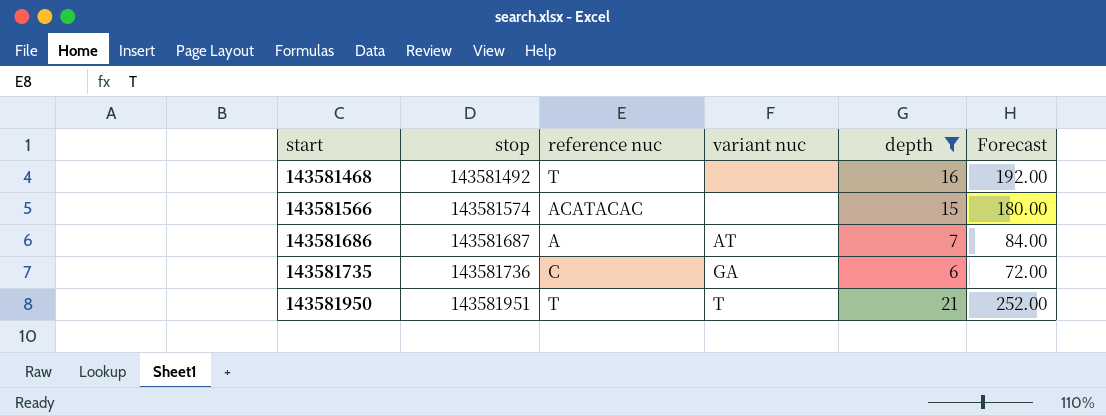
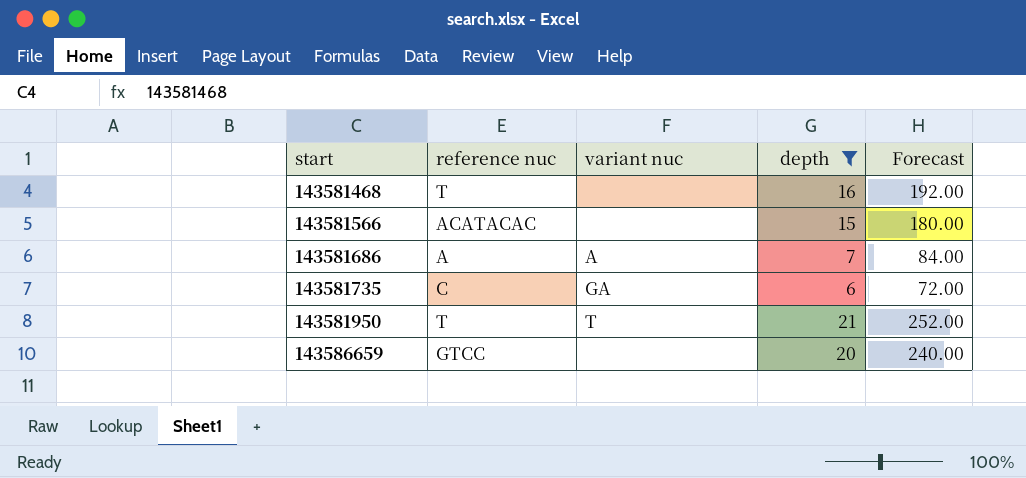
column stop | position: 2 -> none
143581686 | variant nuc: AT -> A
row 143586659: none -> GTCC | none | 20 | 240.00

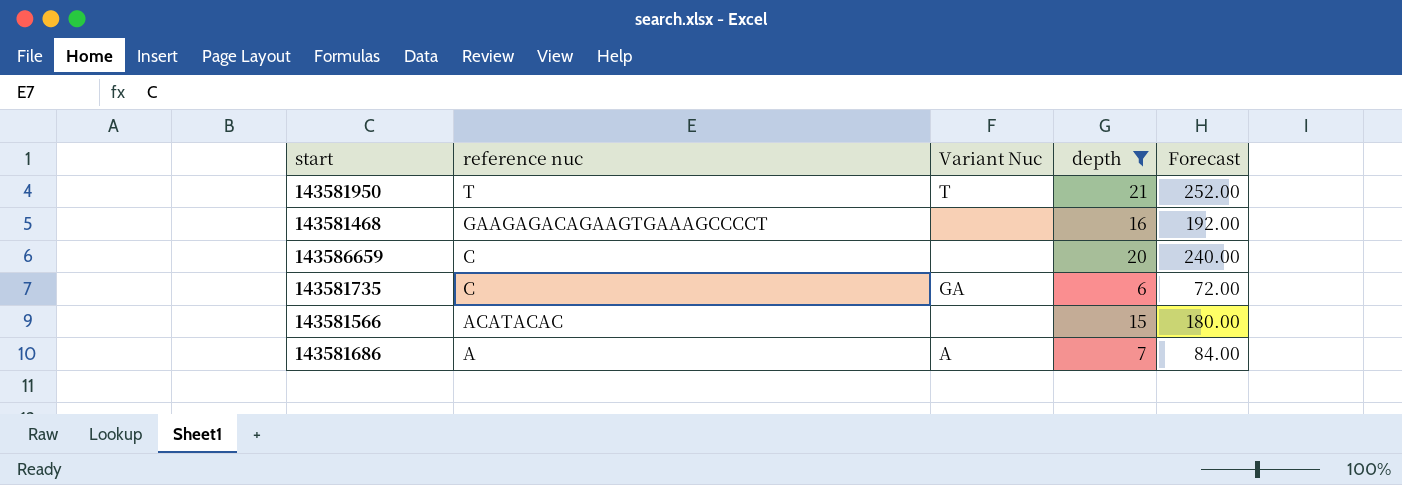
row order: start ascending -> reference nuc descending
column name: variant nuc -> Variant Nuc
143581468 | reference nuc: T -> GAAGAGACAGAAGTGAAAGCCCCT
143586659 | reference nuc: GTCC -> C

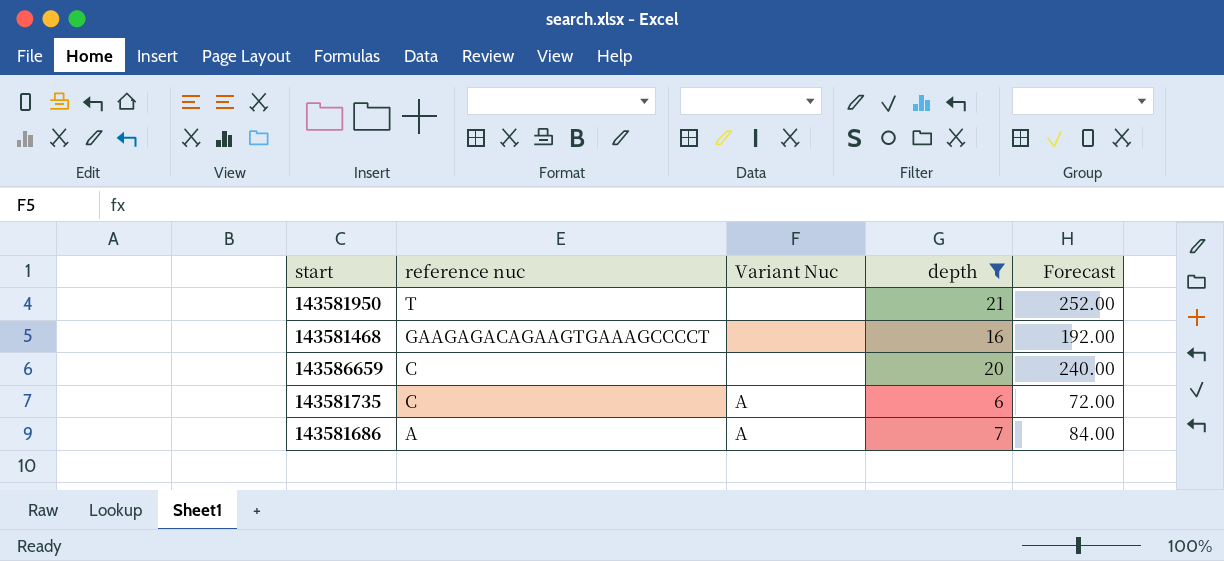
row 143581566: ACATACAC | none | 15 | 180.00 -> none
143581950 | Variant Nuc: T -> none
143581735 | Variant Nuc: GA -> A

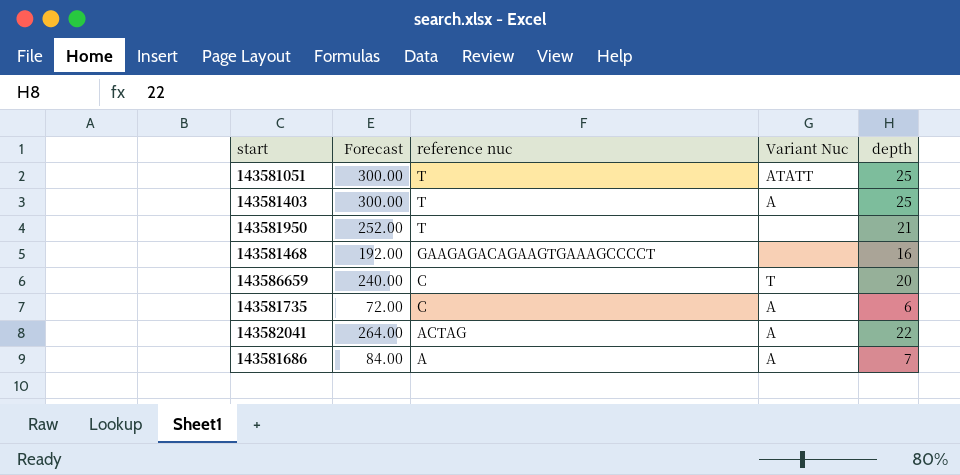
filter: depth <= 21 -> none
column Forecast | position: 5 -> 2
143586659 | Variant Nuc: none -> T

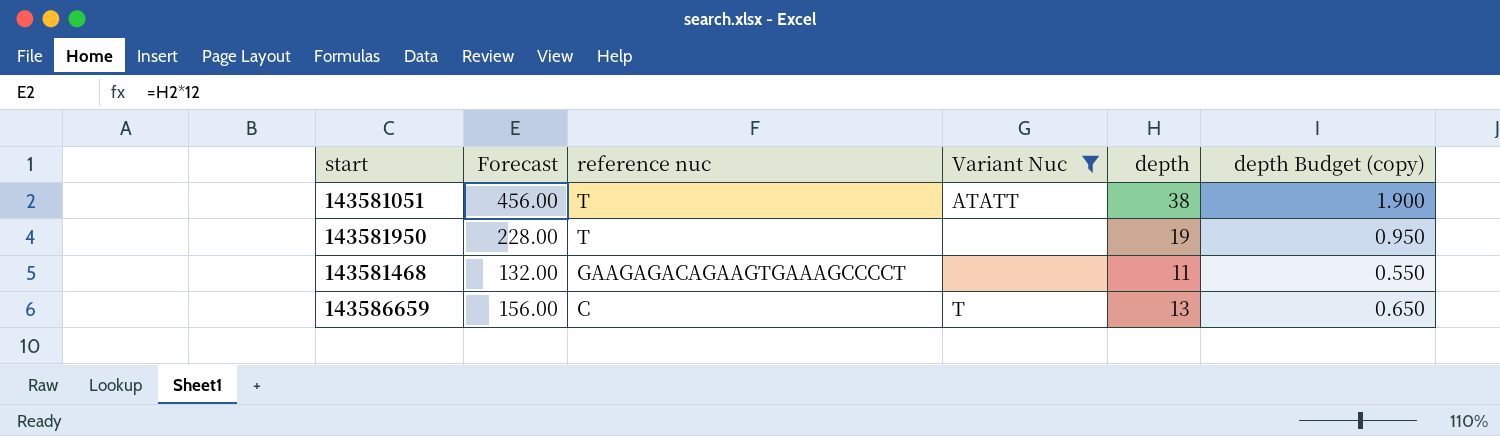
filter: none -> Variant Nuc != A
column depth Budget (copy) | formula: none -> [depth] * 0.05
143581051 | Forecast: 300.00 -> 456.00
143581051 | depth: 25 -> 38
143581950 | Forecast: 252.00 -> 228.00
143581950 | depth: 21 -> 19
143581468 | Forecast: 192.00 -> 132.00
143581468 | depth: 16 -> 11
143586659 | Forecast: 240.00 -> 156.00
143586659 | depth: 20 -> 13

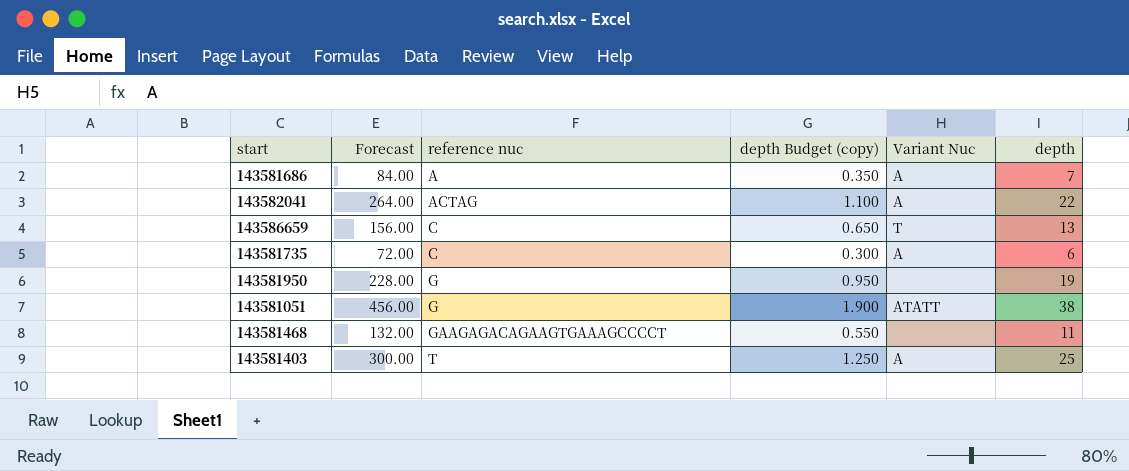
filter: Variant Nuc != A -> none
row order: reference nuc descending -> reference nuc ascending
column depth Budget (copy) | position: 6 -> 4
143581950 | reference nuc: T -> G
143581051 | reference nuc: T -> G

